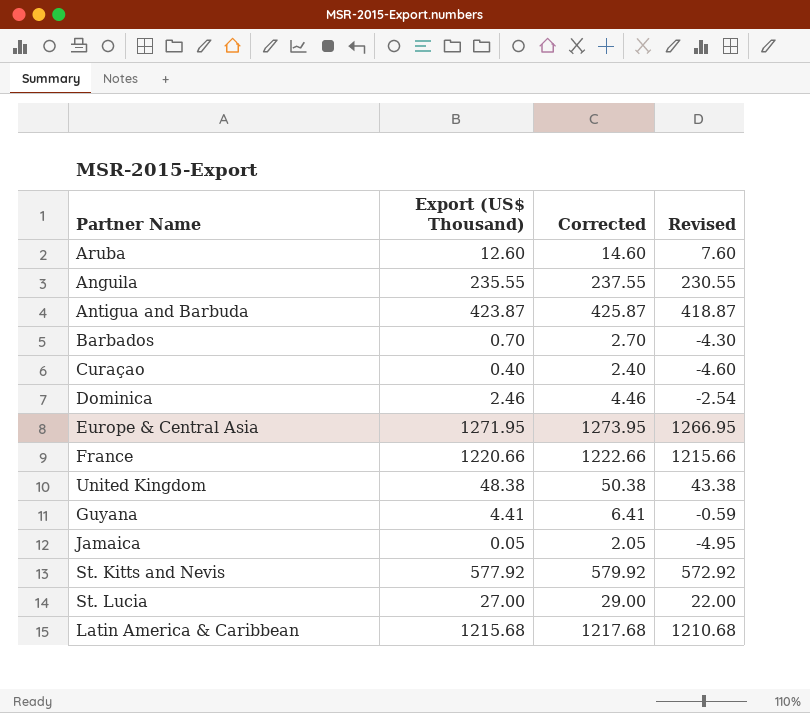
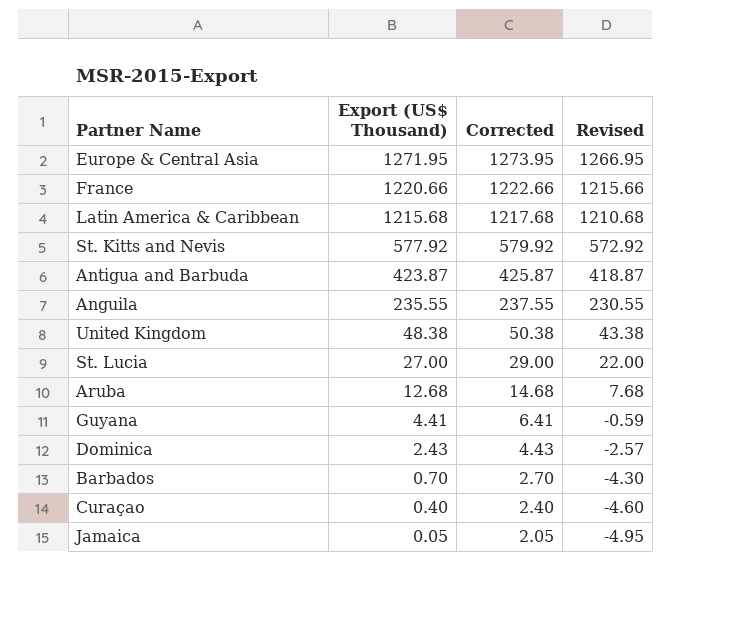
row order: none -> Export (US$ Thousand) descending
Aruba | Export (US$ Thousand): 12.60 -> 12.68
Aruba | Corrected: 14.60 -> 14.68
Aruba | Revised: 7.60 -> 7.68
Dominica | Export (US$ Thousand): 2.46 -> 2.43
Dominica | Corrected: 4.46 -> 4.43
Dominica | Revised: -2.54 -> -2.57

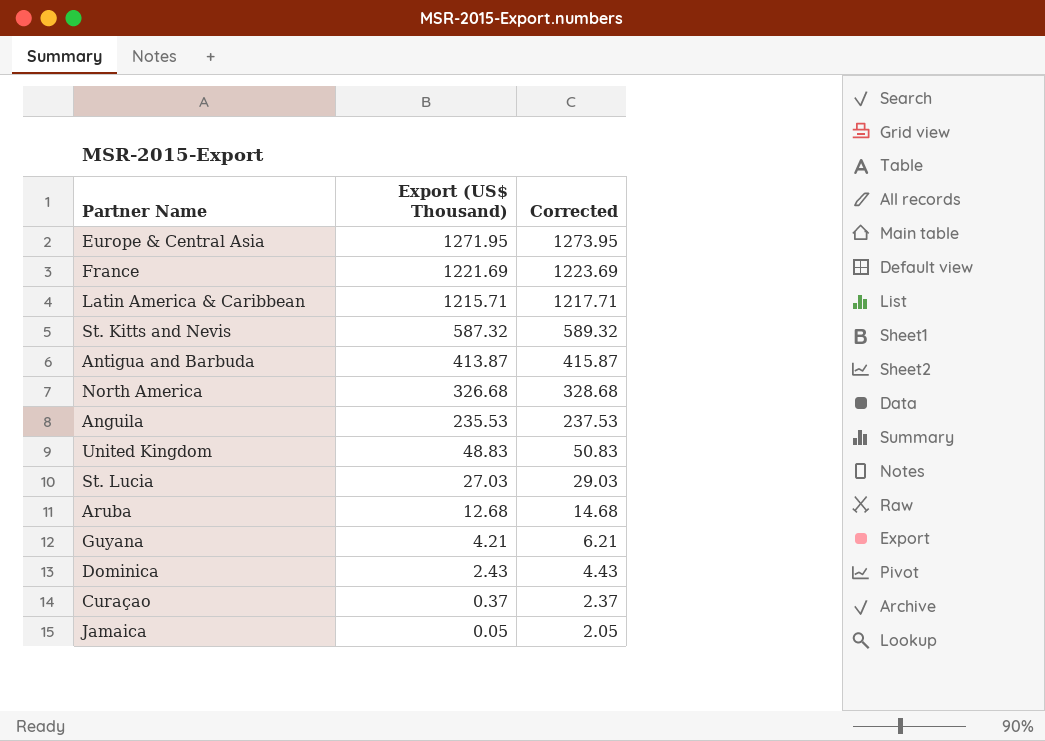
column Revised | formula: [Export (US$ Thousand)] - 5 -> none
row Barbados: 0.70 | 2.70 | -4.30 -> none
France | Export (US$ Thousand): 1220.66 -> 1221.69
France | Corrected: 1222.66 -> 1223.69
Latin America & Caribbean | Export (US$ Thousand): 1215.68 -> 1215.71
Latin America & Caribbean | Corrected: 1217.68 -> 1217.71
St. Kitts and Nevis | Export (US$ Thousand): 577.92 -> 587.32
St. Kitts and Nevis | Corrected: 579.92 -> 589.32
Antigua and Barbuda | Export (US$ Thousand): 423.87 -> 413.87
Antigua and Barbuda | Corrected: 425.87 -> 415.87
row North America: none -> 326.68 | 328.68
Anguila | Export (US$ Thousand): 235.55 -> 235.53
Anguila | Corrected: 237.55 -> 237.53
United Kingdom | Export (US$ Thousand): 48.38 -> 48.83
United Kingdom | Corrected: 50.38 -> 50.83
St. Lucia | Export (US$ Thousand): 27.00 -> 27.03
St. Lucia | Corrected: 29.00 -> 29.03
Guyana | Export (US$ Thousand): 4.41 -> 4.21
Guyana | Corrected: 6.41 -> 6.21
Curaçao | Export (US$ Thousand): 0.40 -> 0.37
Curaçao | Corrected: 2.40 -> 2.37

